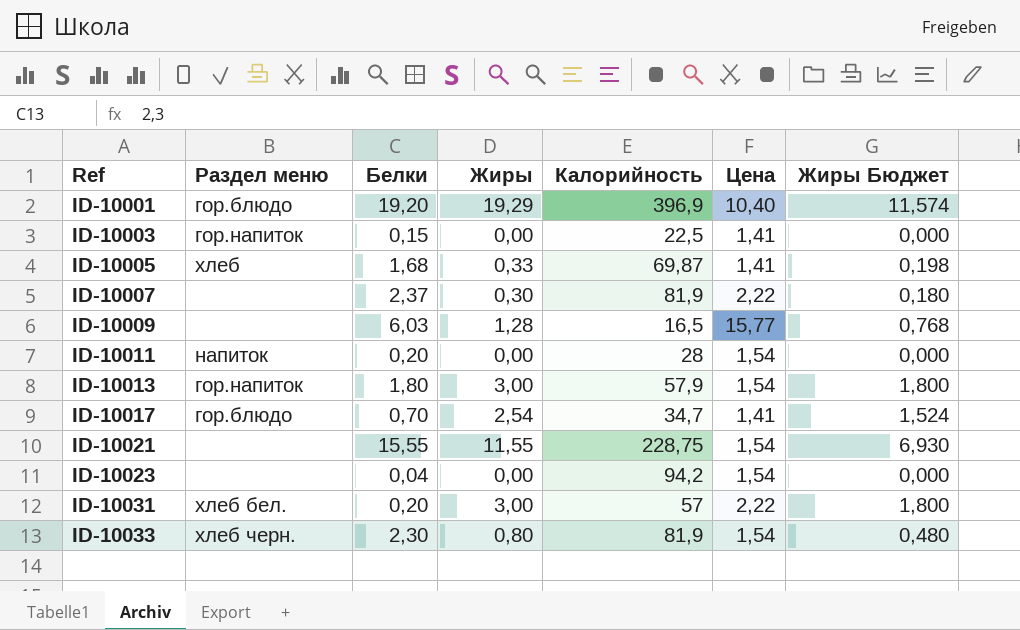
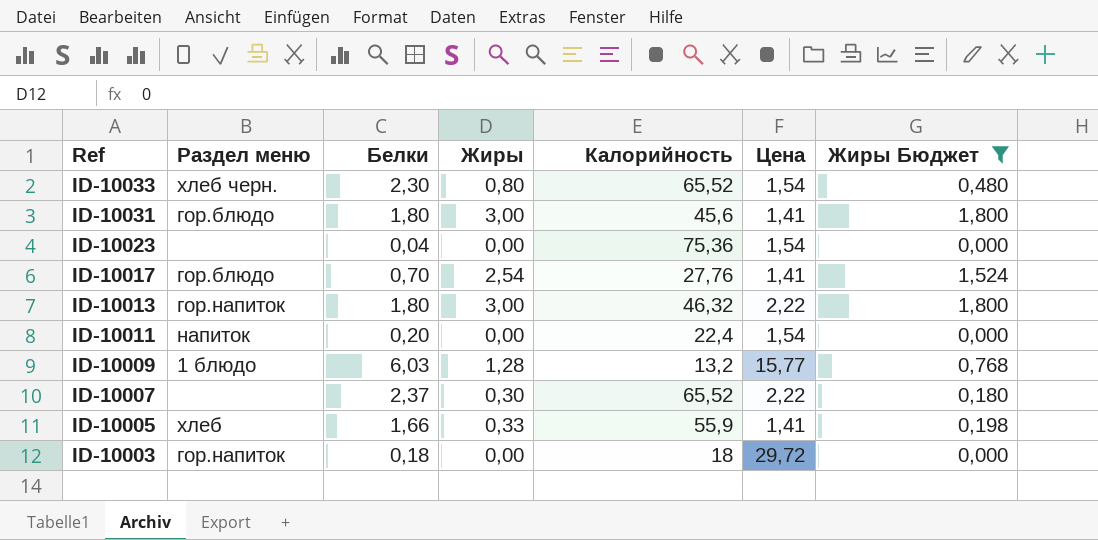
filter: none -> Жиры Бюджет <= 1,800
row order: Ref ascending -> Ref descending
ID-10033 | Калорийность: 81,9 -> 65,52
ID-10031 | Раздел меню: хлеб бел. -> гор.блюдо
ID-10031 | Белки: 0,20 -> 1,80
ID-10031 | Калорийность: 57 -> 45,6
ID-10031 | Цена: 2,22 -> 1,41
ID-10023 | Калорийность: 94,2 -> 75,36
ID-10017 | Калорийность: 34,7 -> 27,76
ID-10013 | Калорийность: 57,9 -> 46,32
ID-10013 | Цена: 1,54 -> 2,22
ID-10011 | Калорийность: 28 -> 22,4
ID-10009 | Раздел меню: none -> 1 блюдо
ID-10009 | Калорийность: 16,5 -> 13,2
ID-10007 | Калорийность: 81,9 -> 65,52
ID-10005 | Белки: 1,68 -> 1,66
ID-10005 | Калорийность: 69,87 -> 55,9
ID-10003 | Белки: 0,15 -> 0,18
ID-10003 | Калорийность: 22,5 -> 18
ID-10003 | Цена: 1,41 -> 29,72

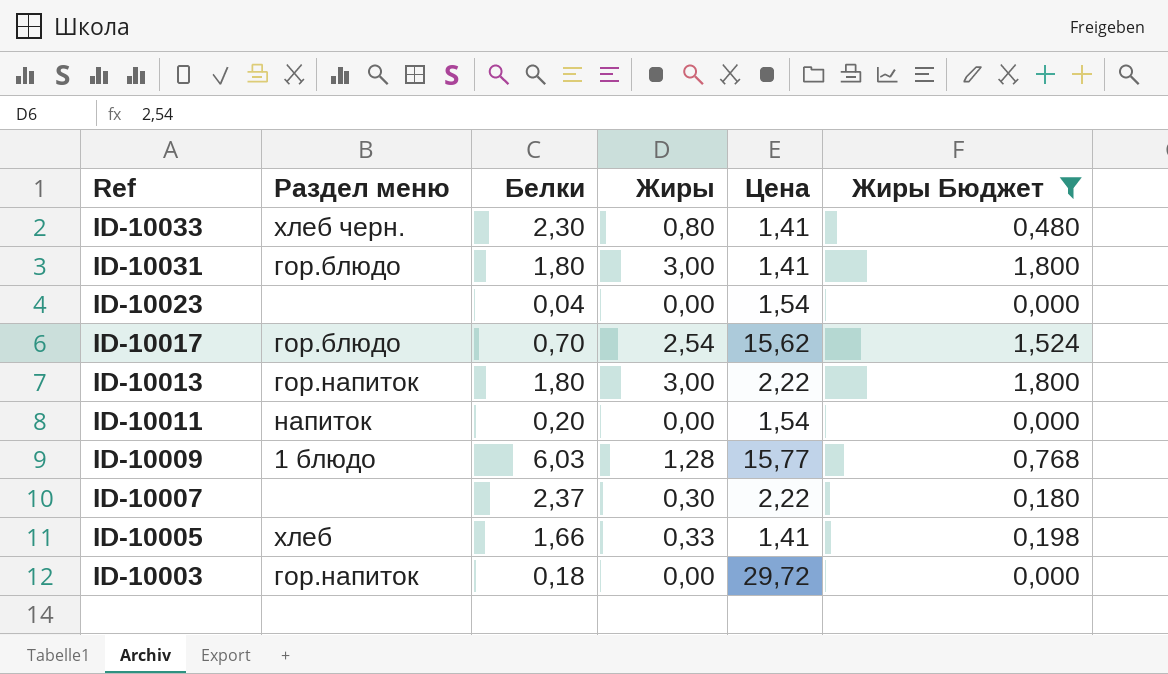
column Калорийность | position: 5 -> none
ID-10033 | Цена: 1,54 -> 1,41
ID-10017 | Цена: 1,41 -> 15,62

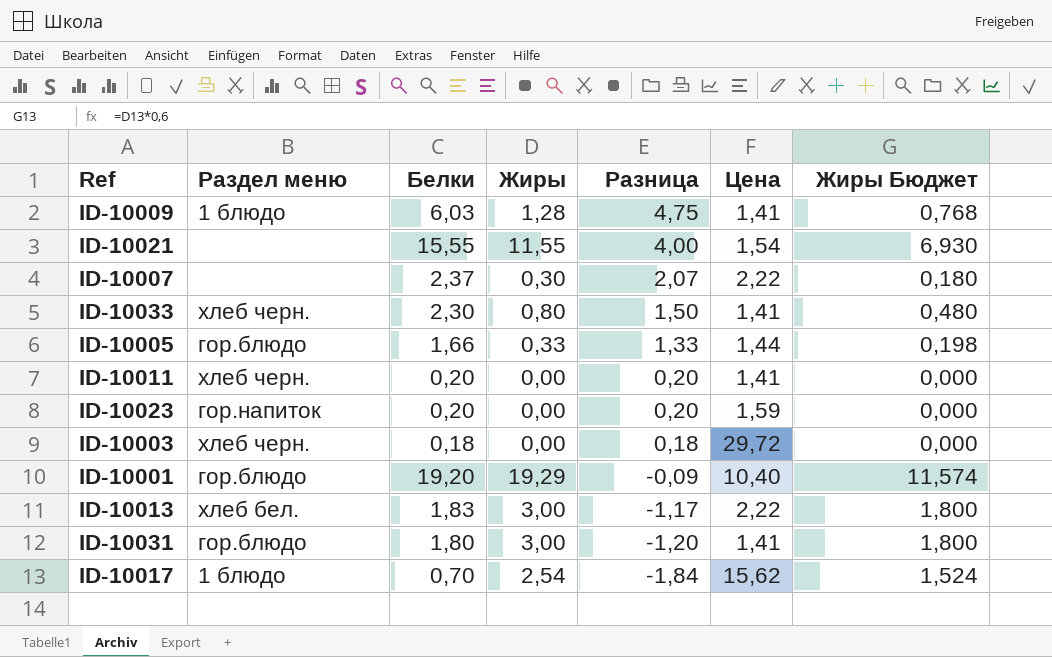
filter: Жиры Бюджет <= 1,800 -> none
row order: Ref descending -> Разница descending
column Разница | formula: none -> [Белки] - [Жиры]
ID-10009 | Цена: 15,77 -> 1,41
ID-10005 | Раздел меню: хлеб -> гор.блюдо
ID-10005 | Цена: 1,41 -> 1,44
ID-10011 | Раздел меню: напиток -> хлеб черн.
ID-10011 | Цена: 1,54 -> 1,41
ID-10023 | Раздел меню: none -> гор.напиток
ID-10023 | Белки: 0,04 -> 0,20
ID-10023 | Цена: 1,54 -> 1,59
ID-10003 | Раздел меню: гор.напиток -> хлеб черн.
ID-10013 | Раздел меню: гор.напиток -> хлеб бел.
ID-10013 | Белки: 1,80 -> 1,83
ID-10017 | Раздел меню: гор.блюдо -> 1 блюдо

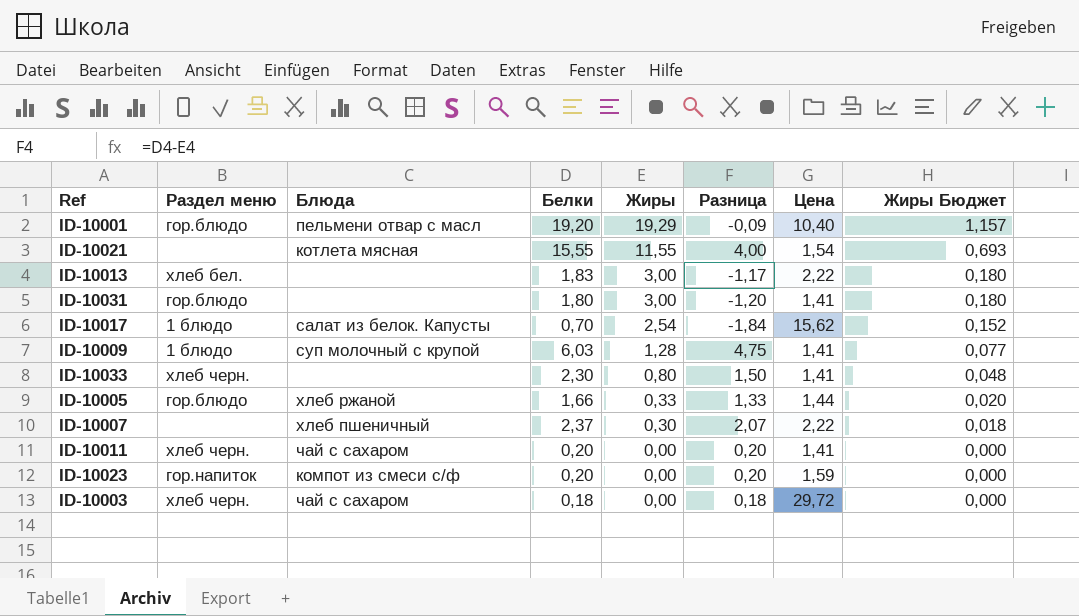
row order: Разница descending -> Жиры descending
column Блюда | position: none -> 3
column Жиры Бюджет | formula: [Жиры] * 0,6 -> [Жиры] * 0,06

